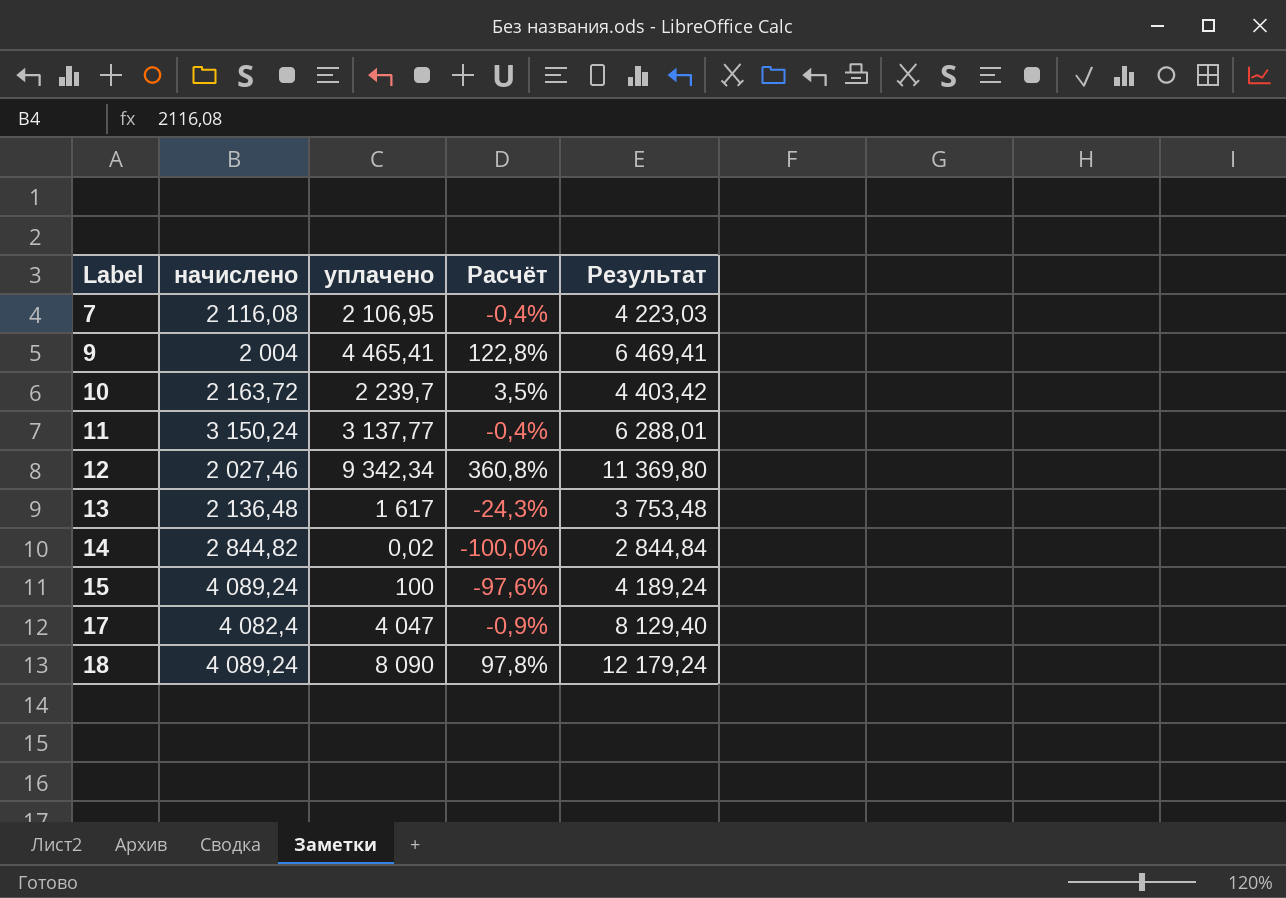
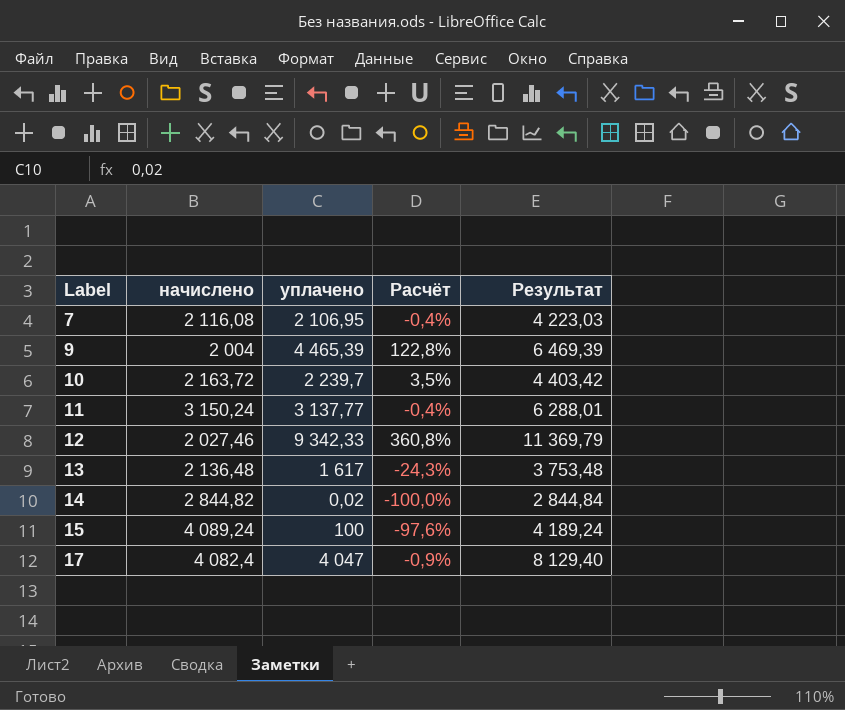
row 18: 4 089,24 | 8 090 | 97,8% | 12 179,24 -> none
9 | уплачено: 4 465,41 -> 4 465,39
9 | Результат: 6 469,41 -> 6 469,39
12 | уплачено: 9 342,34 -> 9 342,33
12 | Результат: 11 369,80 -> 11 369,79

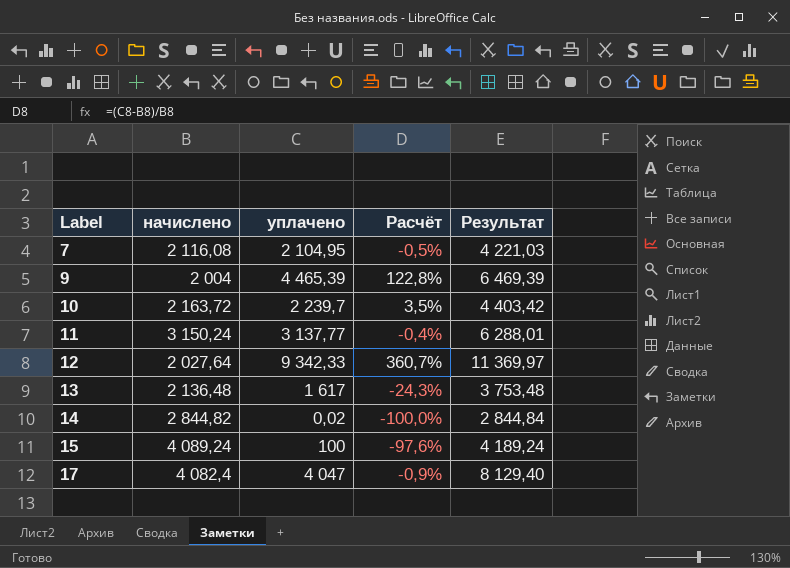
7 | уплачено: 2 106,95 -> 2 104,95
7 | Расчёт: -0,4% -> -0,5%
7 | Результат: 4 223,03 -> 4 221,03
12 | начислено: 2 027,46 -> 2 027,64
12 | Расчёт: 360,8% -> 360,7%
12 | Результат: 11 369,79 -> 11 369,97

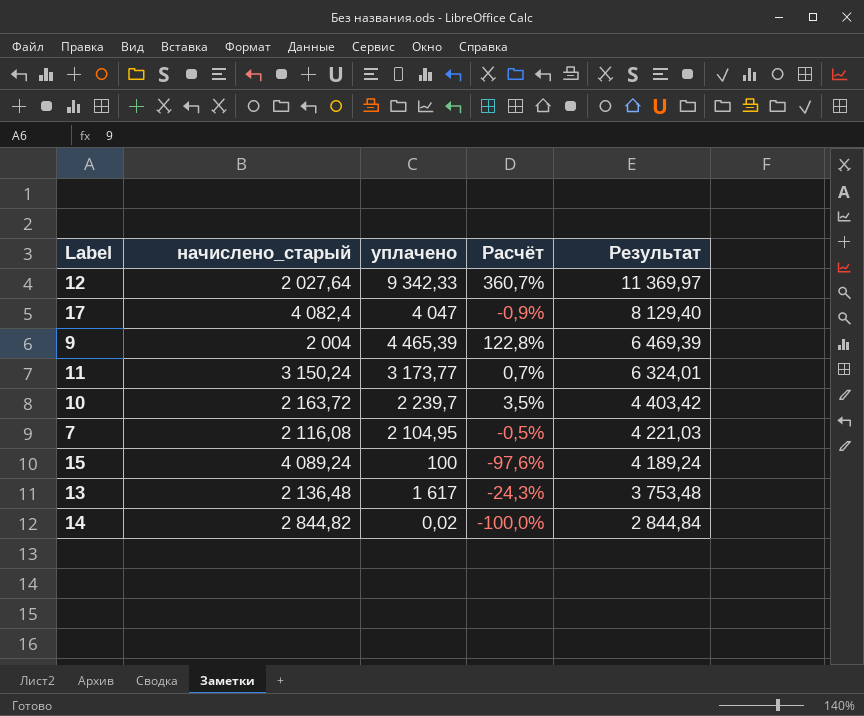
row order: Label ascending -> Результат descending
column name: начислено -> начислено_старый
11 | уплачено: 3 137,77 -> 3 173,77
11 | Расчёт: -0,4% -> 0,7%
11 | Результат: 6 288,01 -> 6 324,01

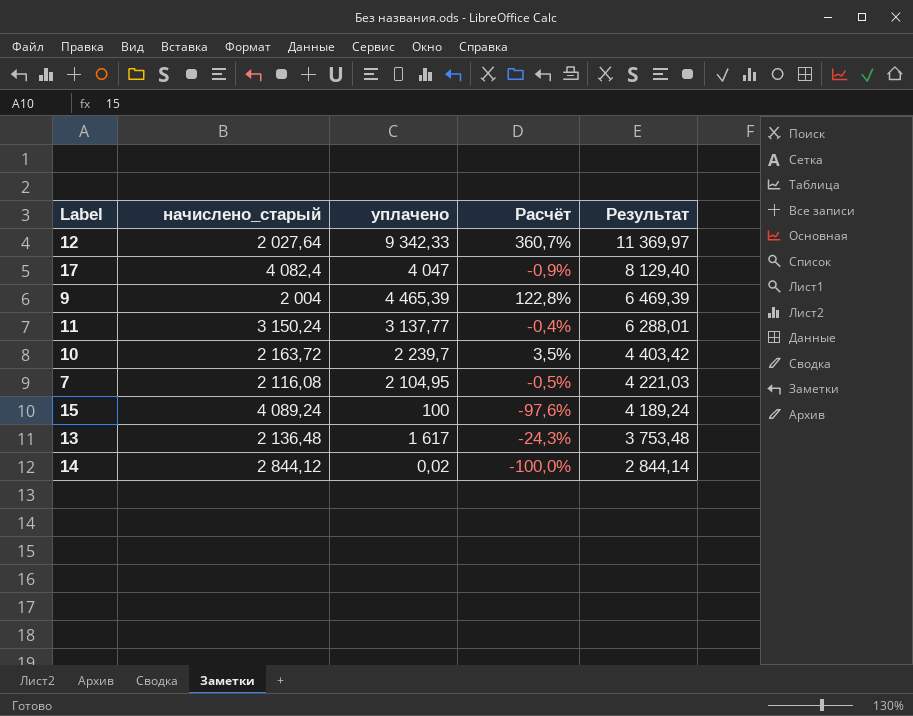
11 | уплачено: 3 173,77 -> 3 137,77
11 | Расчёт: 0,7% -> -0,4%
11 | Результат: 6 324,01 -> 6 288,01
14 | начислено_старый: 2 844,82 -> 2 844,12
14 | Результат: 2 844,84 -> 2 844,14

